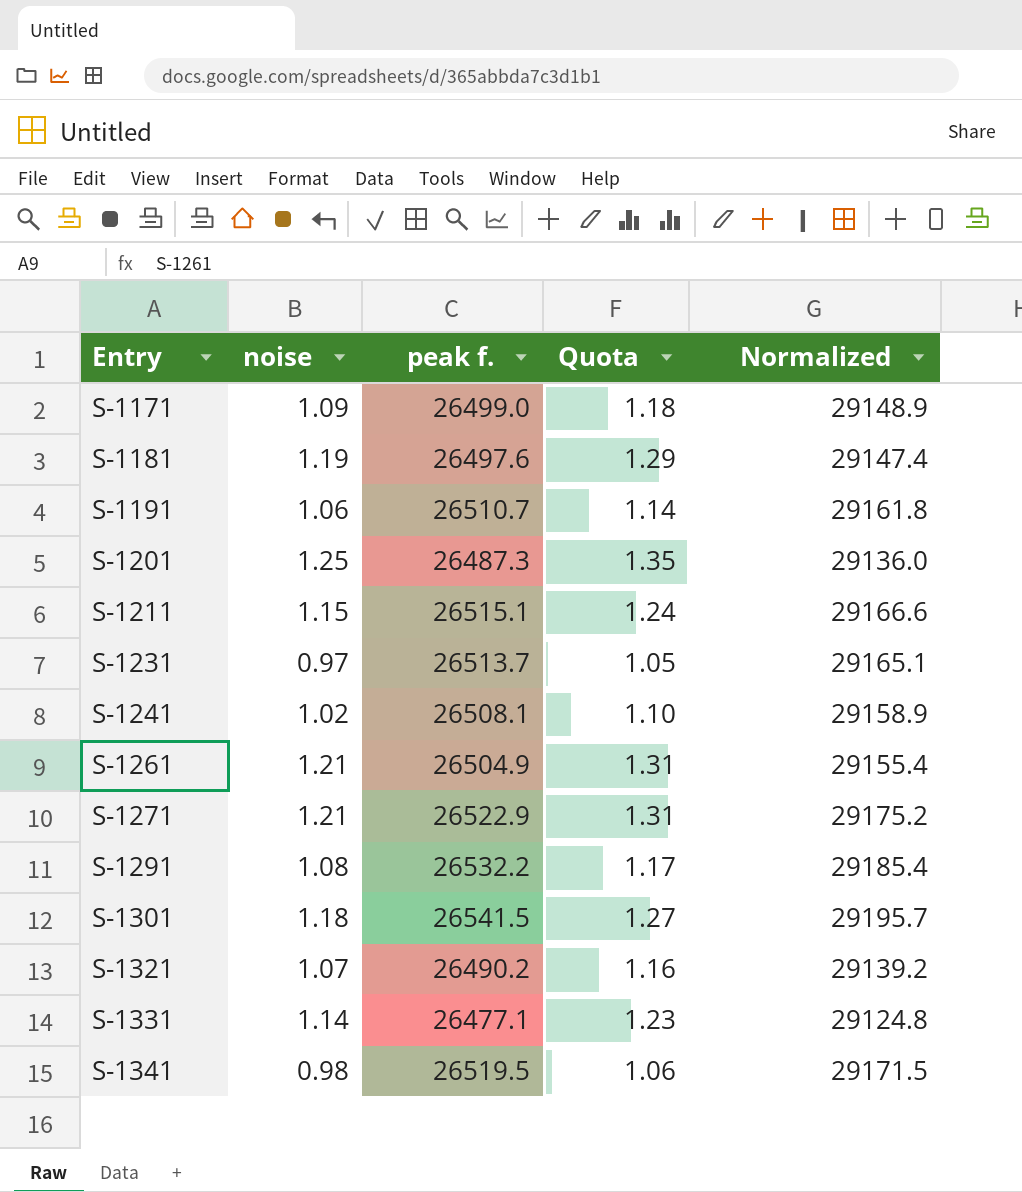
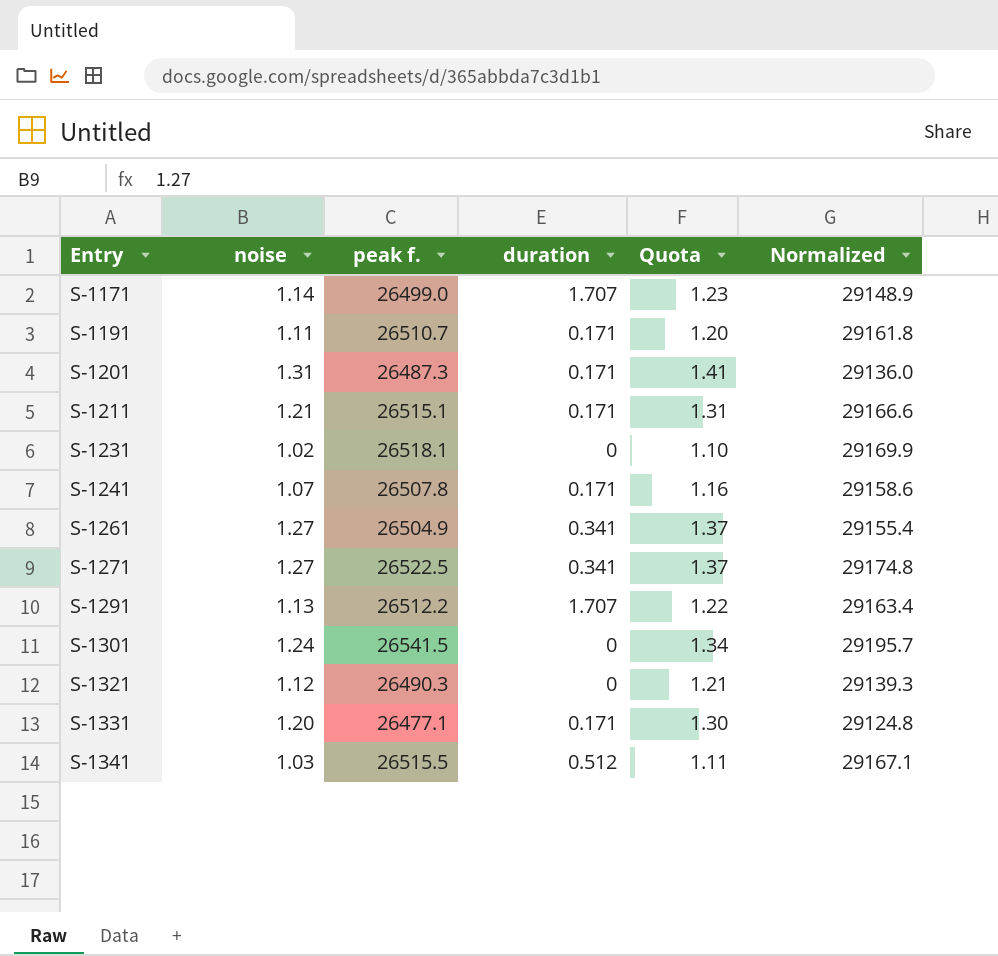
column duration | position: none -> 4
row S-1181: 1.19 | 26497.6 | 1.29 | 29147.4 -> none
S-1171 | noise: 1.09 -> 1.14
S-1171 | Quota: 1.18 -> 1.23
S-1191 | noise: 1.06 -> 1.11
S-1191 | Quota: 1.14 -> 1.20
S-1201 | noise: 1.25 -> 1.31
S-1201 | Quota: 1.35 -> 1.41
S-1211 | noise: 1.15 -> 1.21
S-1211 | Quota: 1.24 -> 1.31
S-1231 | noise: 0.97 -> 1.02
S-1231 | peak f.: 26513.7 -> 26518.1
S-1231 | Quota: 1.05 -> 1.10
S-1231 | Normalized: 29165.1 -> 29169.9
S-1241 | noise: 1.02 -> 1.07
S-1241 | peak f.: 26508.1 -> 26507.8
S-1241 | Quota: 1.10 -> 1.16
S-1241 | Normalized: 29158.9 -> 29158.6
S-1261 | noise: 1.21 -> 1.27
S-1261 | Quota: 1.31 -> 1.37
S-1271 | noise: 1.21 -> 1.27
S-1271 | peak f.: 26522.9 -> 26522.5
S-1271 | Quota: 1.31 -> 1.37
S-1271 | Normalized: 29175.2 -> 29174.8
S-1291 | noise: 1.08 -> 1.13
S-1291 | peak f.: 26532.2 -> 26512.2
S-1291 | Quota: 1.17 -> 1.22
S-1291 | Normalized: 29185.4 -> 29163.4
S-1301 | noise: 1.18 -> 1.24
S-1301 | Quota: 1.27 -> 1.34
S-1321 | noise: 1.07 -> 1.12
S-1321 | peak f.: 26490.2 -> 26490.3
S-1321 | Quota: 1.16 -> 1.21
S-1321 | Normalized: 29139.2 -> 29139.3
S-1331 | noise: 1.14 -> 1.20
S-1331 | Quota: 1.23 -> 1.30
S-1341 | noise: 0.98 -> 1.03
S-1341 | peak f.: 26519.5 -> 26515.5
S-1341 | Quota: 1.06 -> 1.11
S-1341 | Normalized: 29171.5 -> 29167.1

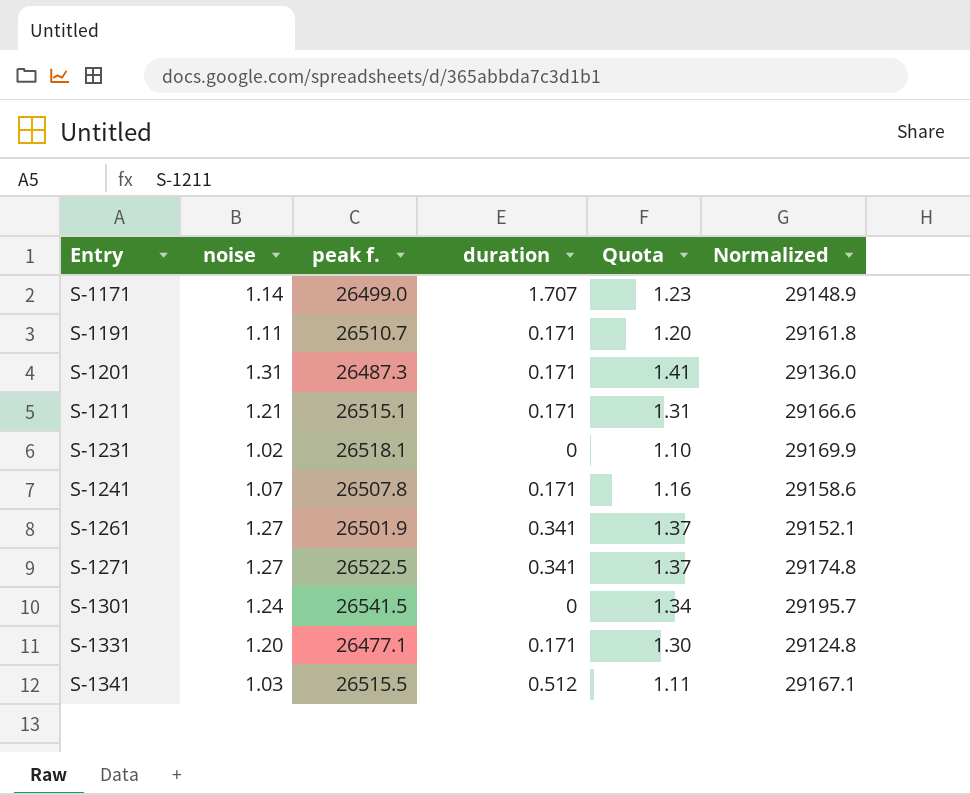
row S-1291: 1.13 | 26512.2 | 1.707 | 1.22 | 29163.4 -> none
row S-1321: 1.12 | 26490.3 | 0 | 1.21 | 29139.3 -> none
S-1261 | peak f.: 26504.9 -> 26501.9
S-1261 | Normalized: 29155.4 -> 29152.1

